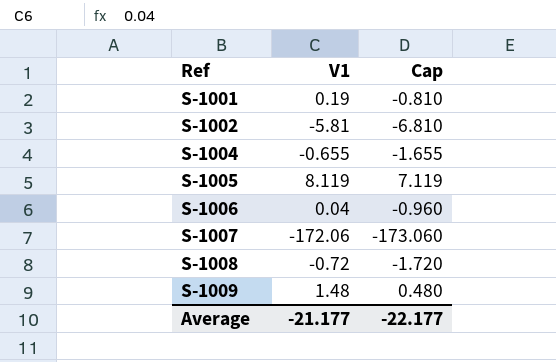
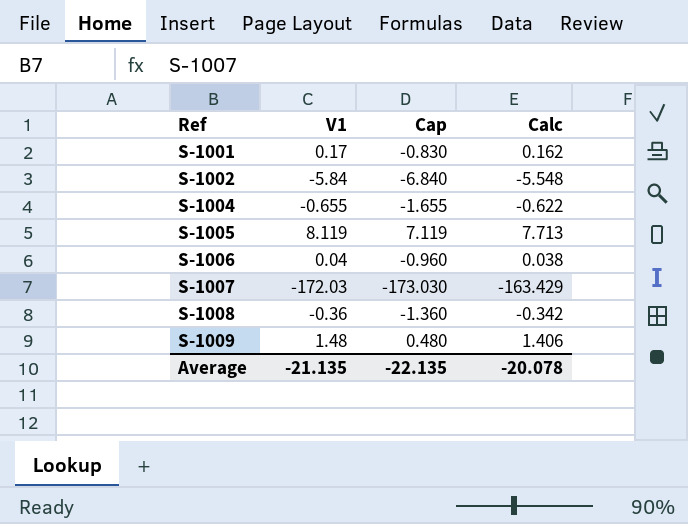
column Calc | formula: none -> [V1] * 0.95
S-1001 | V1: 0.19 -> 0.17
S-1001 | Cap: -0.810 -> -0.830
S-1002 | V1: -5.81 -> -5.84
S-1002 | Cap: -6.810 -> -6.840
S-1007 | V1: -172.06 -> -172.03
S-1007 | Cap: -173.060 -> -173.030
S-1008 | V1: -0.72 -> -0.36
S-1008 | Cap: -1.720 -> -1.360
Average | V1: -21.177 -> -21.135
Average | Cap: -22.177 -> -22.135

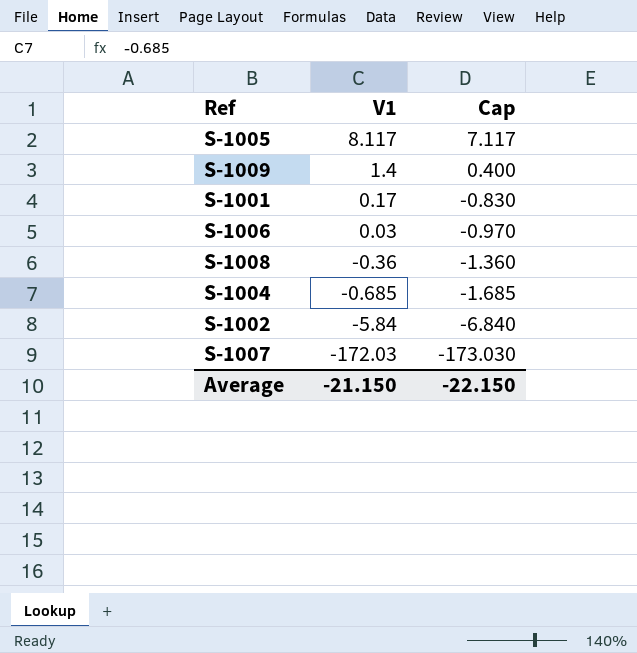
row order: Ref ascending -> V1 descending
column Calc | formula: [V1] * 0.95 -> none
S-1005 | V1: 8.119 -> 8.117
S-1005 | Cap: 7.119 -> 7.117
S-1009 | V1: 1.48 -> 1.4
S-1009 | Cap: 0.480 -> 0.400
S-1006 | V1: 0.04 -> 0.03
S-1006 | Cap: -0.960 -> -0.970
S-1004 | V1: -0.655 -> -0.685
S-1004 | Cap: -1.655 -> -1.685
Average | V1: -21.135 -> -21.150
Average | Cap: -22.135 -> -22.150

